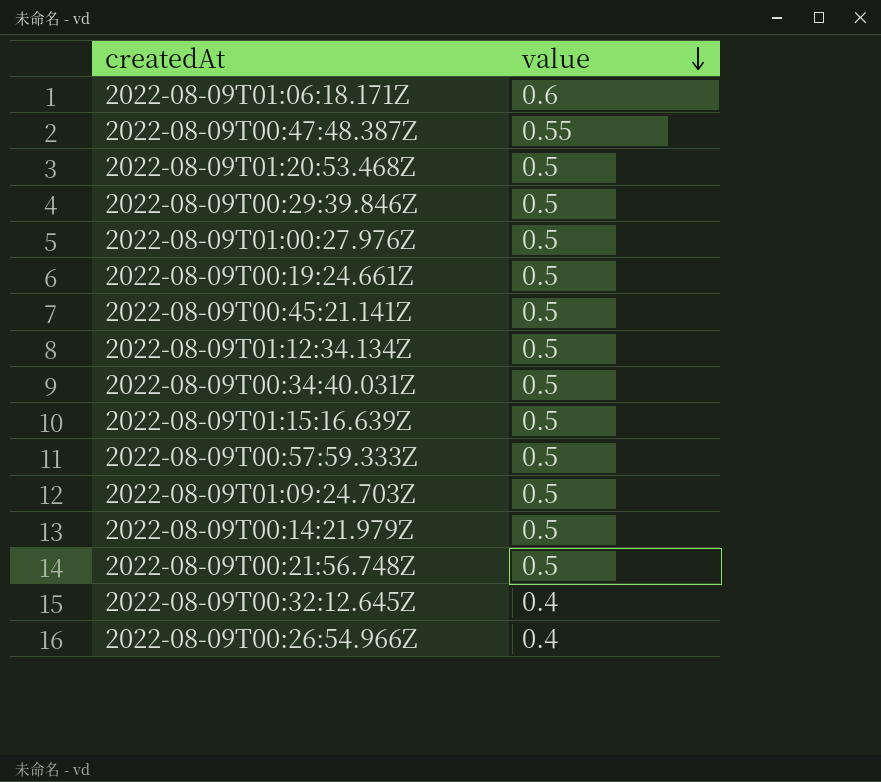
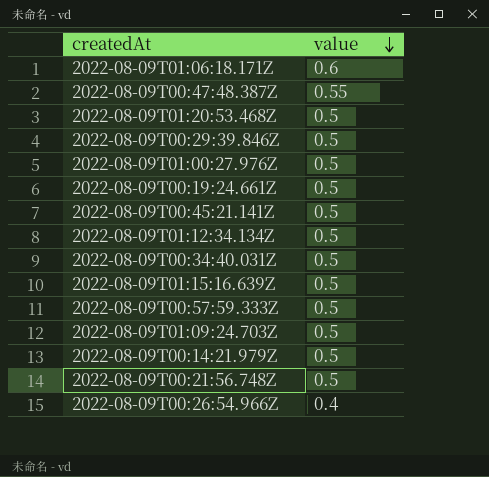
row 2022-08-09T00:32:12.645Z: 0.4 -> none

